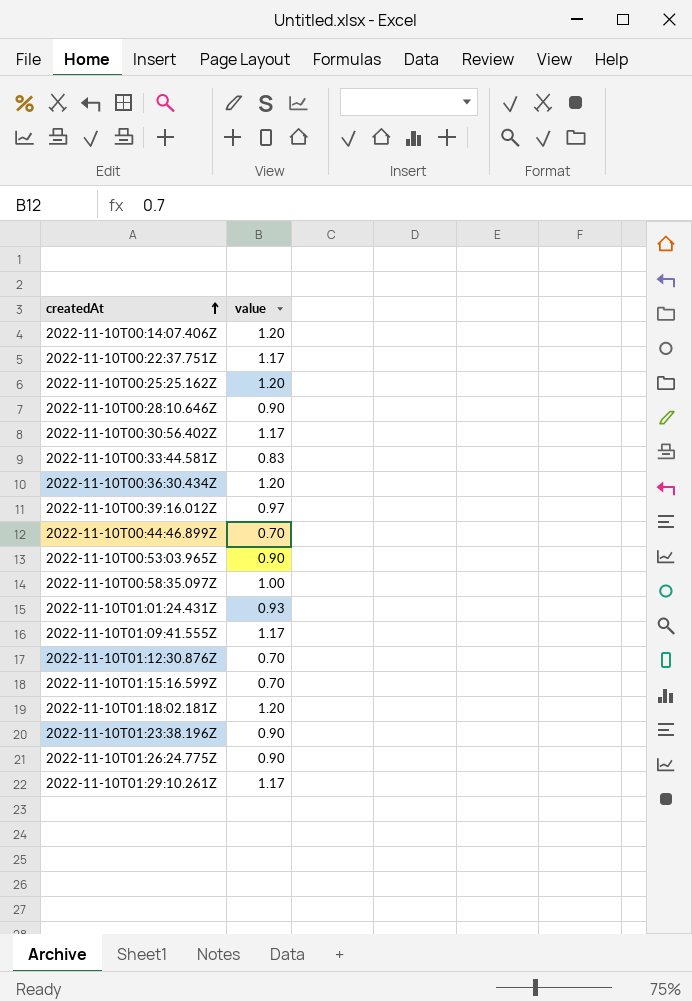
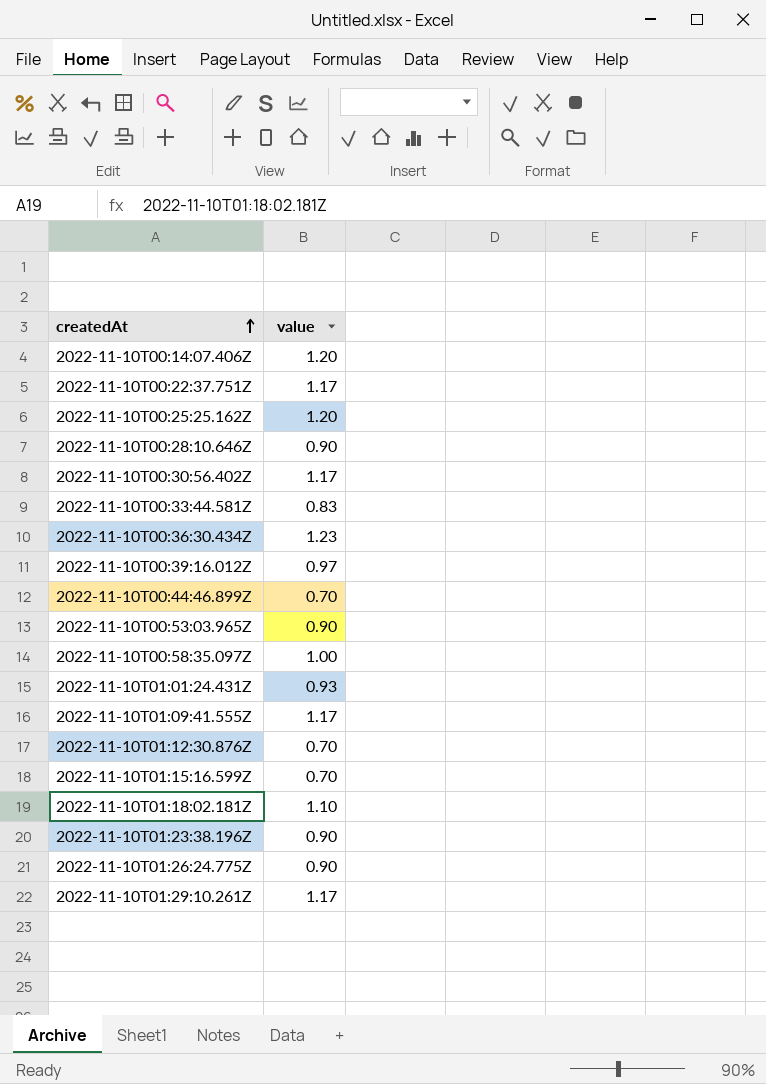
2022-11-10T00:36:30.434Z | value: 1.20 -> 1.23
2022-11-10T01:18:02.181Z | value: 1.20 -> 1.10

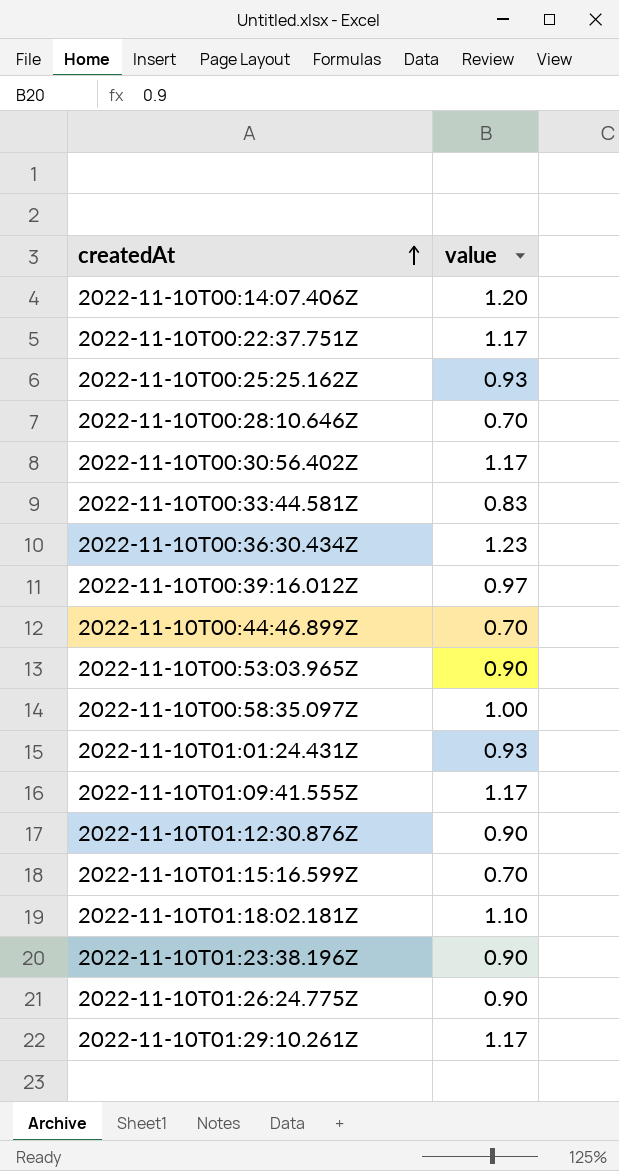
2022-11-10T00:25:25.162Z | value: 1.20 -> 0.93
2022-11-10T00:28:10.646Z | value: 0.90 -> 0.70
2022-11-10T01:12:30.876Z | value: 0.70 -> 0.90

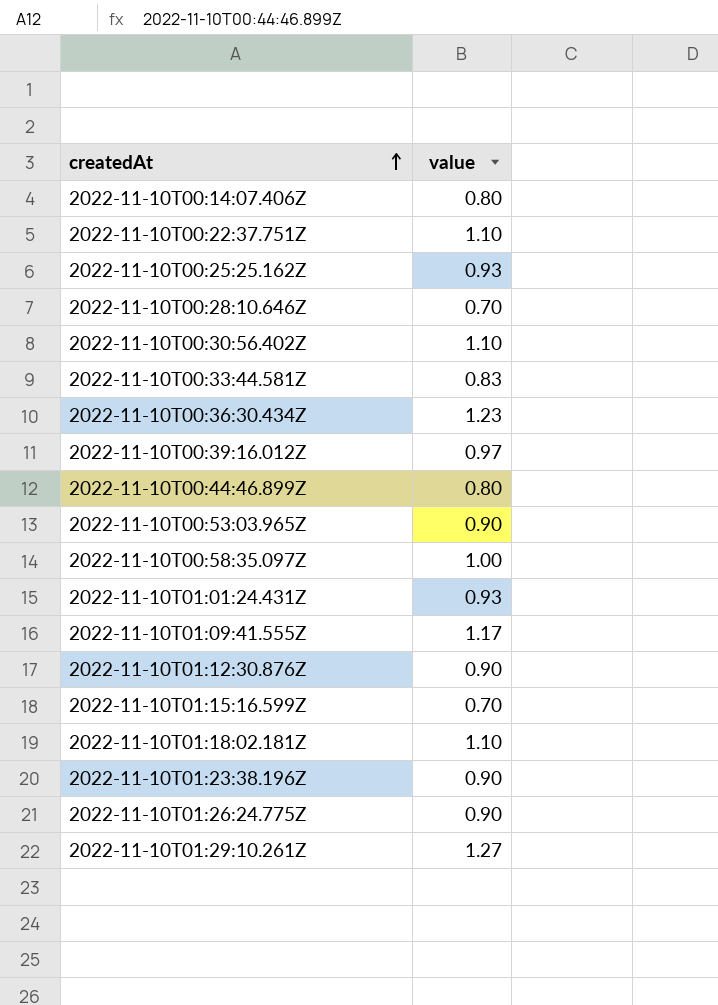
2022-11-10T00:14:07.406Z | value: 1.20 -> 0.80
2022-11-10T00:22:37.751Z | value: 1.17 -> 1.10
2022-11-10T00:30:56.402Z | value: 1.17 -> 1.10
2022-11-10T00:44:46.899Z | value: 0.70 -> 0.80
2022-11-10T01:29:10.261Z | value: 1.17 -> 1.27

